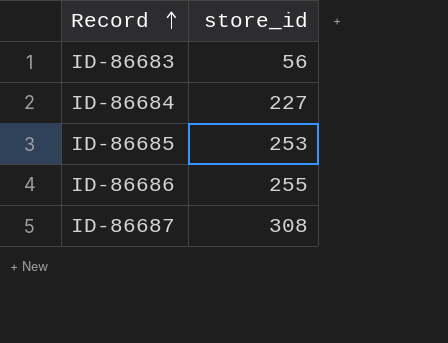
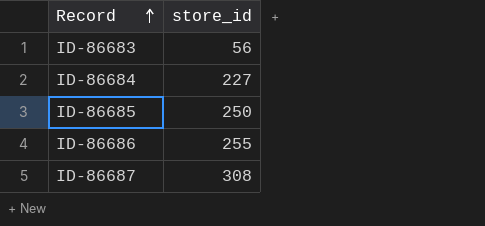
ID-86685 | store_id: 253 -> 250

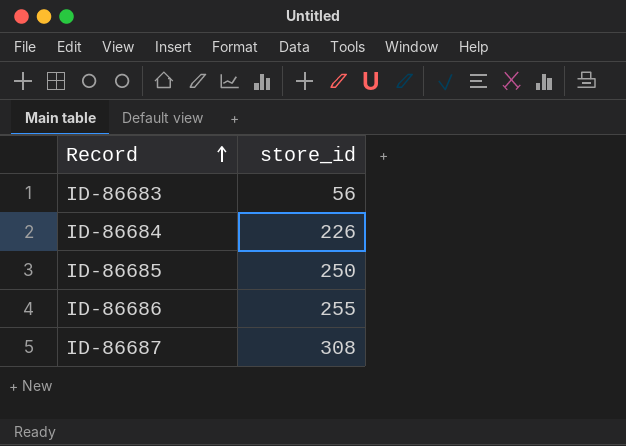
ID-86684 | store_id: 227 -> 226

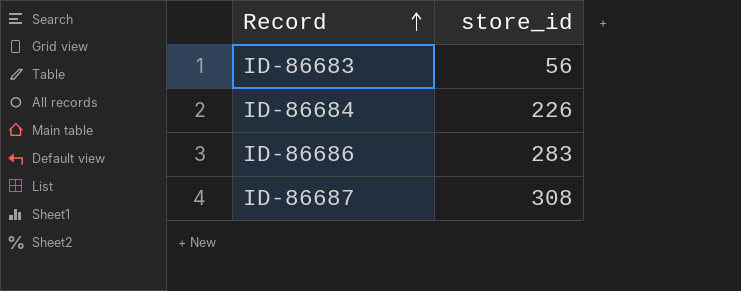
row ID-86685: 250 -> none
ID-86686 | store_id: 255 -> 283

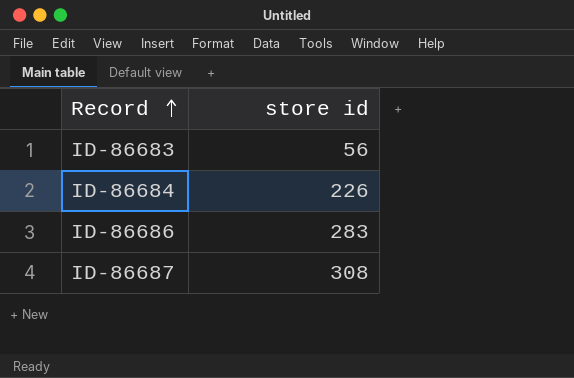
column name: store_id -> store id

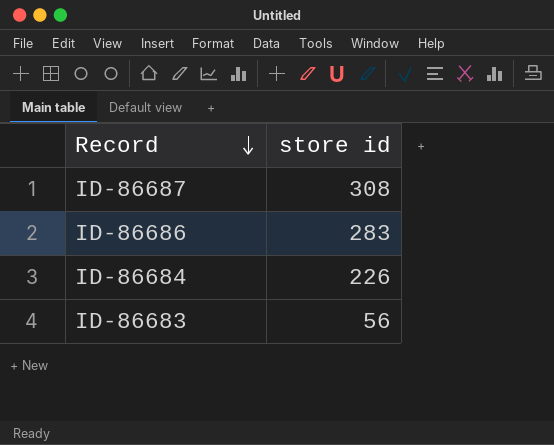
row order: Record ascending -> Record descending

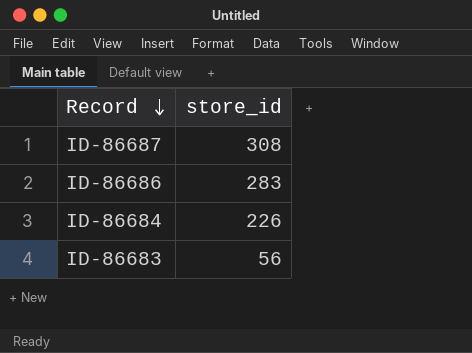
column name: store id -> store_id

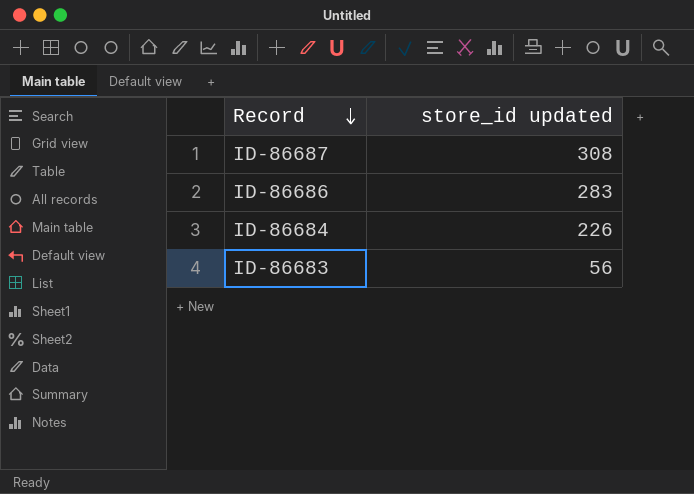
column name: store_id -> store_id updated

